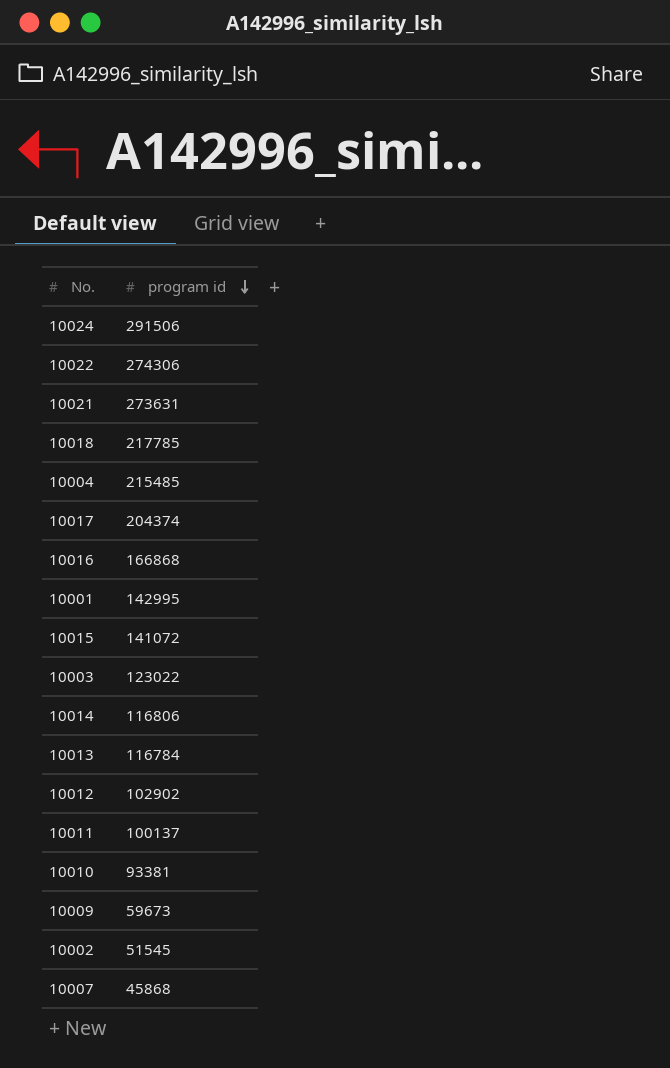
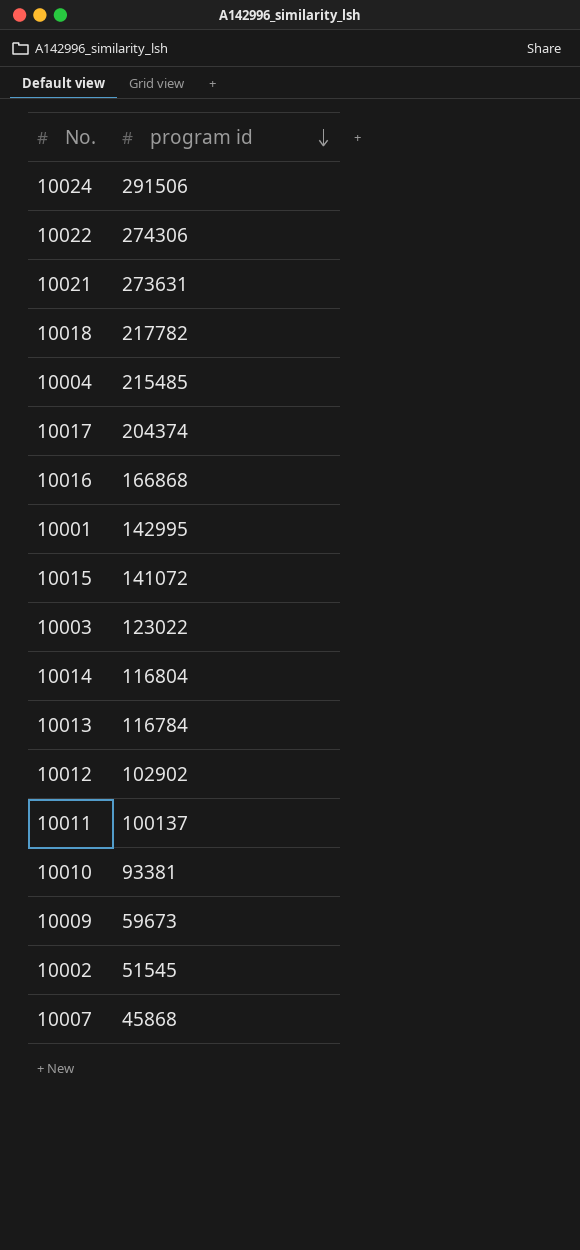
10018 | program id: 217785 -> 217782
10014 | program id: 116806 -> 116804

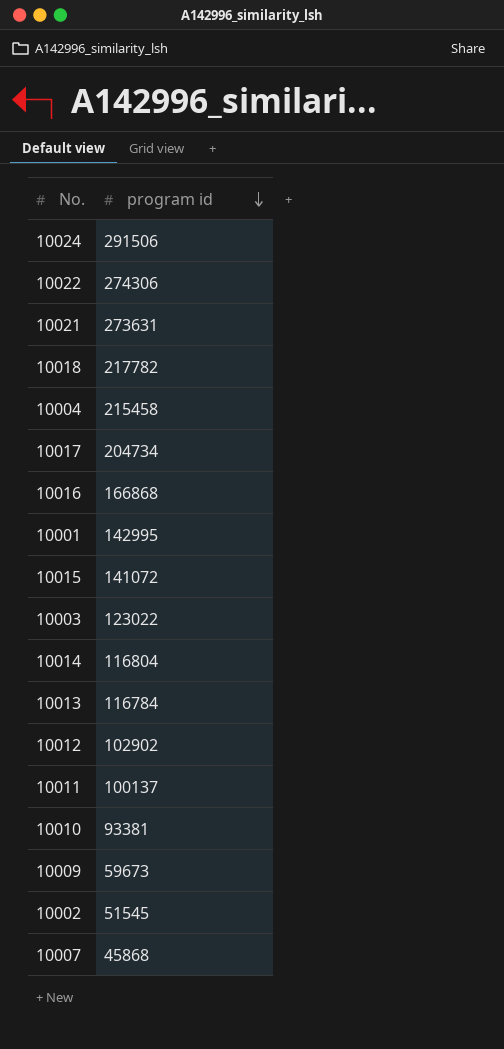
10004 | program id: 215485 -> 215458
10017 | program id: 204374 -> 204734

